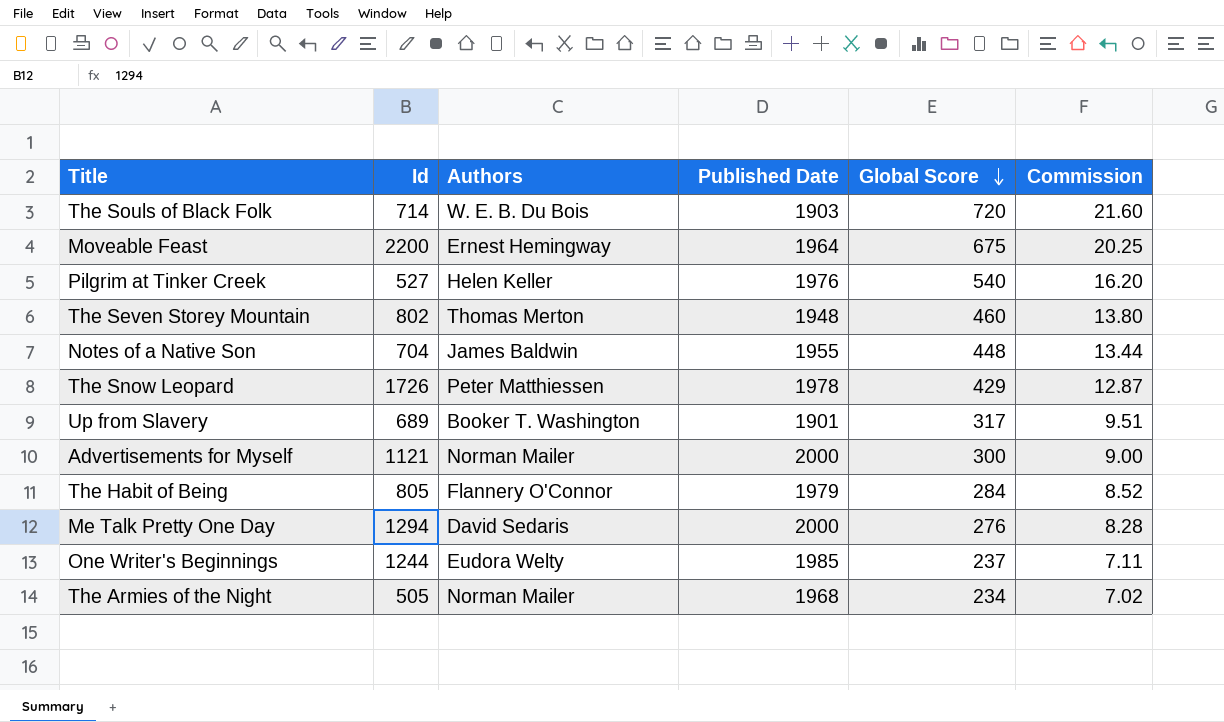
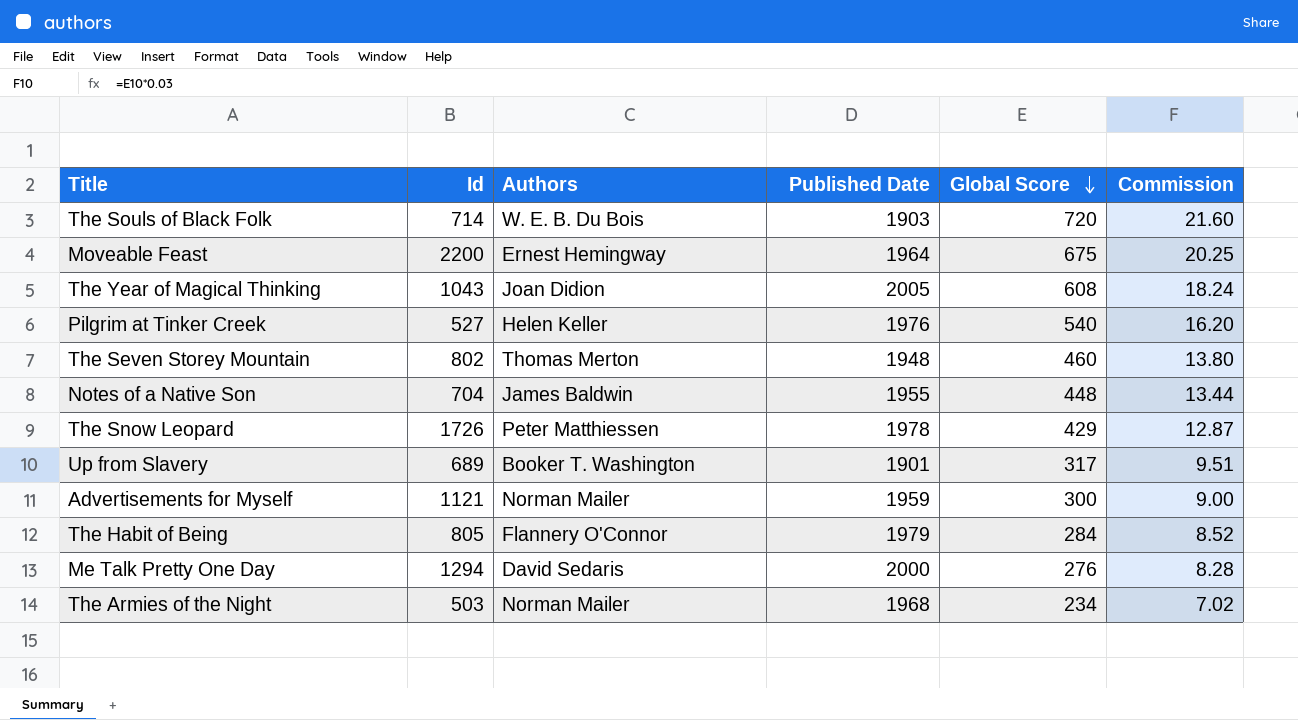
row One Writer's Beginnings: 1244 | Eudora Welty | 1985 | 237 | 7.11 -> none
row The Year of Magical Thinking: none -> 1043 | Joan Didion | 2005 | 608 | 18.24
Advertisements for Myself | Published Date: 2000 -> 1959
The Armies of the Night | Id: 505 -> 503

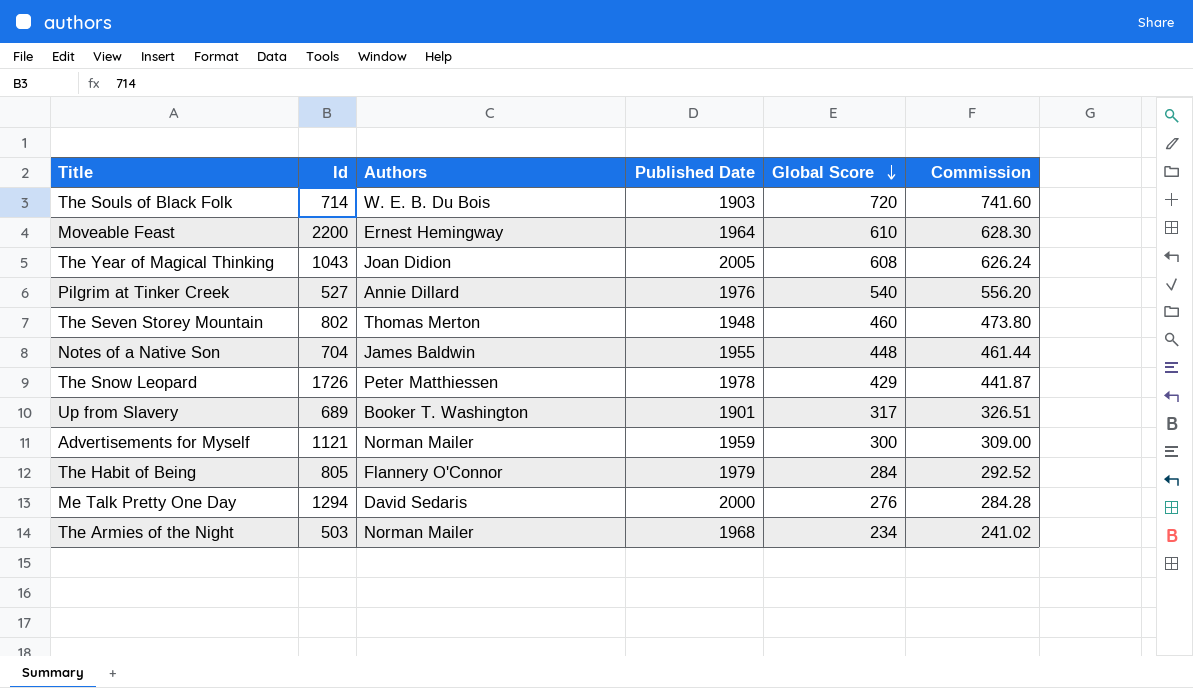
column Commission | formula: [Global Score] * 0.03 -> [Global Score] * 1.03
Moveable Feast | Global Score: 675 -> 610
Pilgrim at Tinker Creek | Authors: Helen Keller -> Annie Dillard

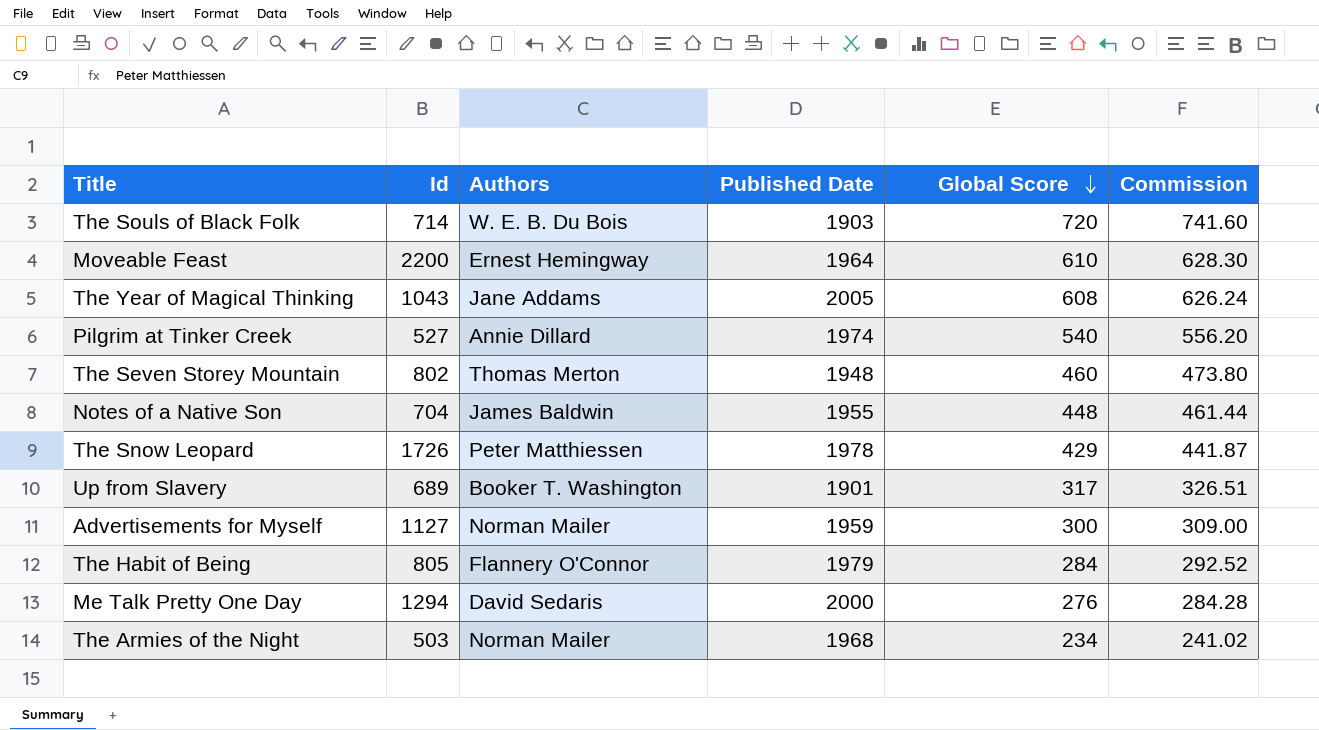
The Year of Magical Thinking | Authors: Joan Didion -> Jane Addams
Pilgrim at Tinker Creek | Published Date: 1976 -> 1974
Advertisements for Myself | Id: 1121 -> 1127

